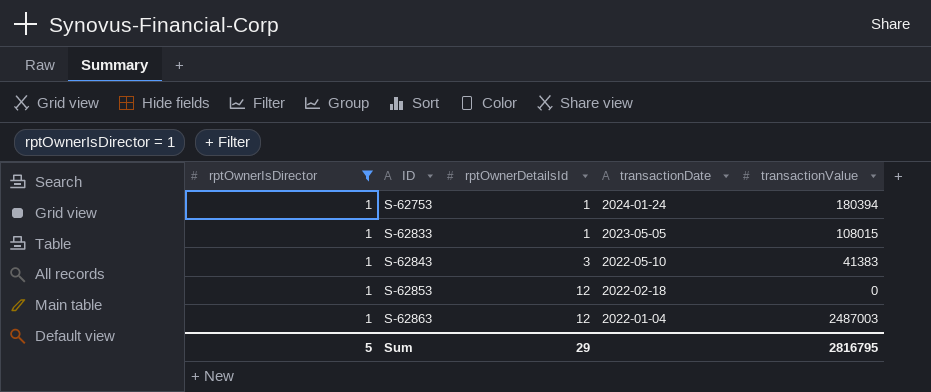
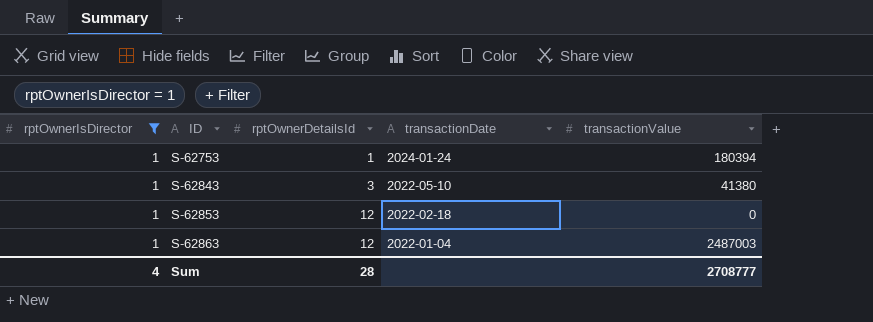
row S-62833: 1 | 1 | 2023-05-05 | 108015 -> none
S-62843 | transactionValue: 41383 -> 41380
Sum | rptOwnerIsDirector: 5 -> 4
Sum | rptOwnerDetailsId: 29 -> 28
Sum | transactionValue: 2816795 -> 2708777

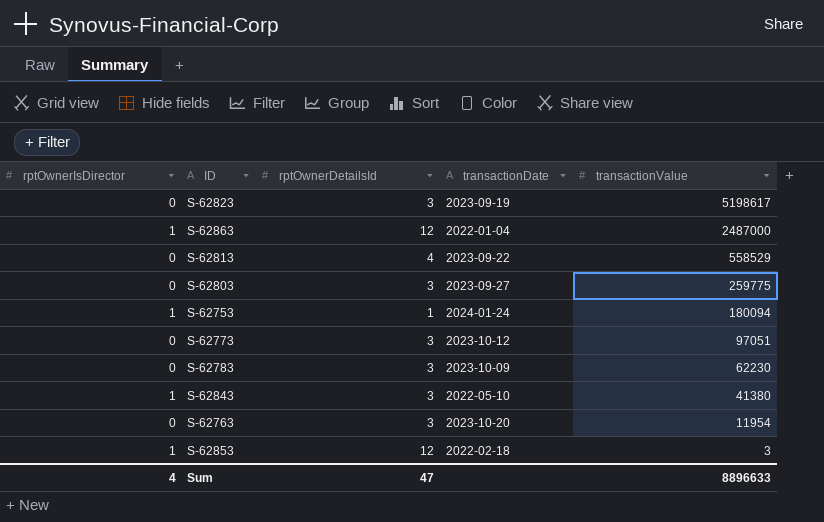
filter: rptOwnerIsDirector = 1 -> none
row order: ID ascending -> transactionValue descending
S-62863 | transactionValue: 2487003 -> 2487000
S-62753 | transactionValue: 180394 -> 180094
S-62853 | transactionValue: 0 -> 3
Sum | rptOwnerDetailsId: 28 -> 47
Sum | transactionValue: 2708777 -> 8896633

